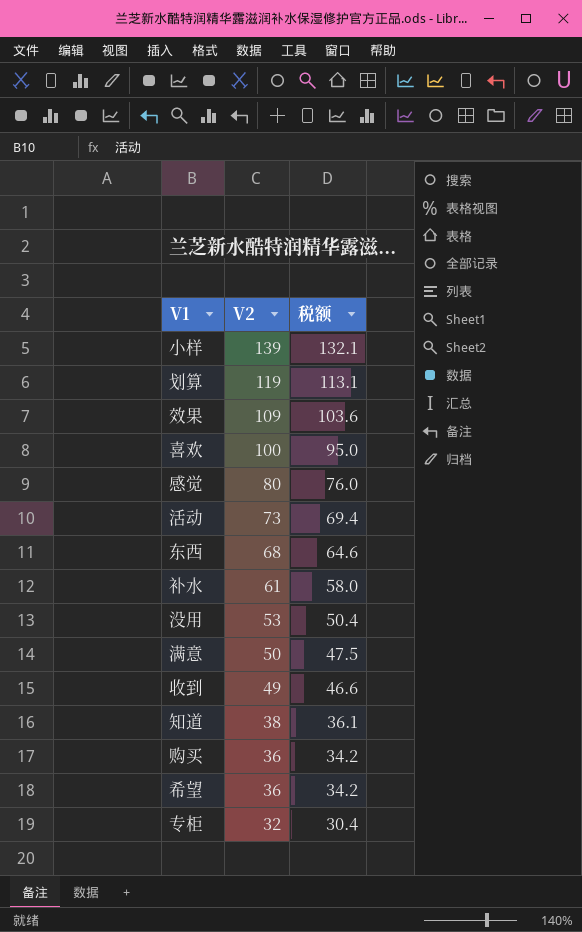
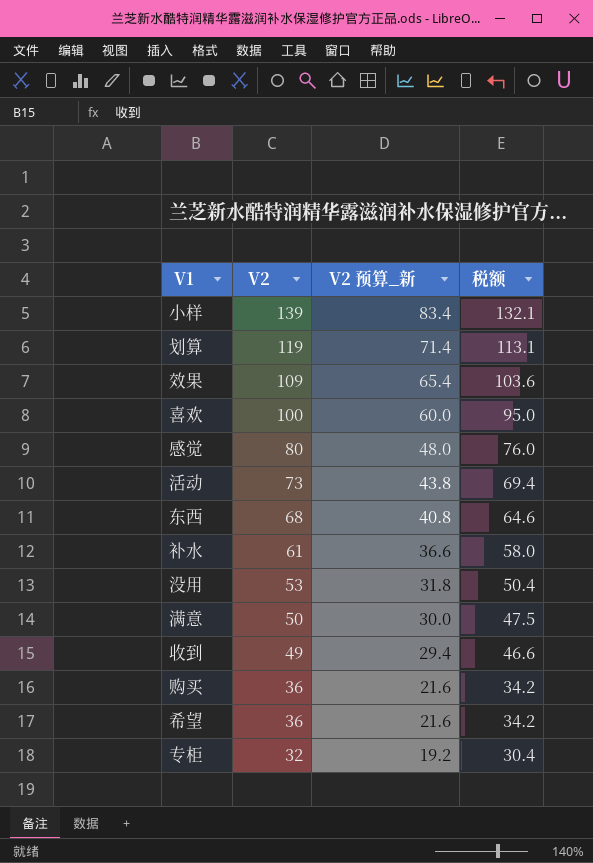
column V2 预算_新 | formula: none -> [V2] * 0.6
row 知道: 38 | 36.1 -> none

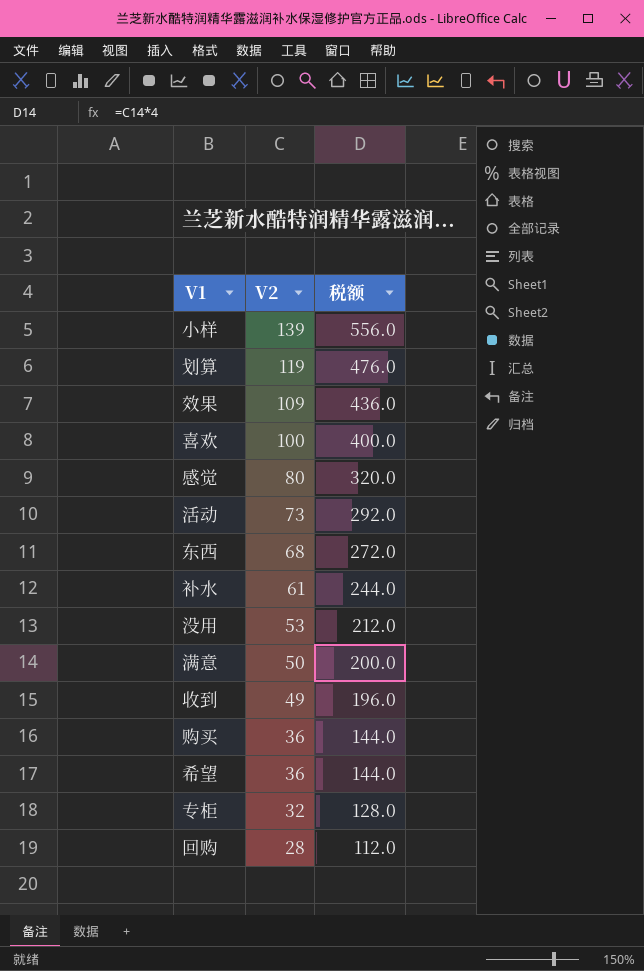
column V2 预算_新 | formula: [V2] * 0.6 -> none
column 税额 | formula: [V2] * 0.95 -> [V2] * 4
row 回购: none -> 28 | 112.0

